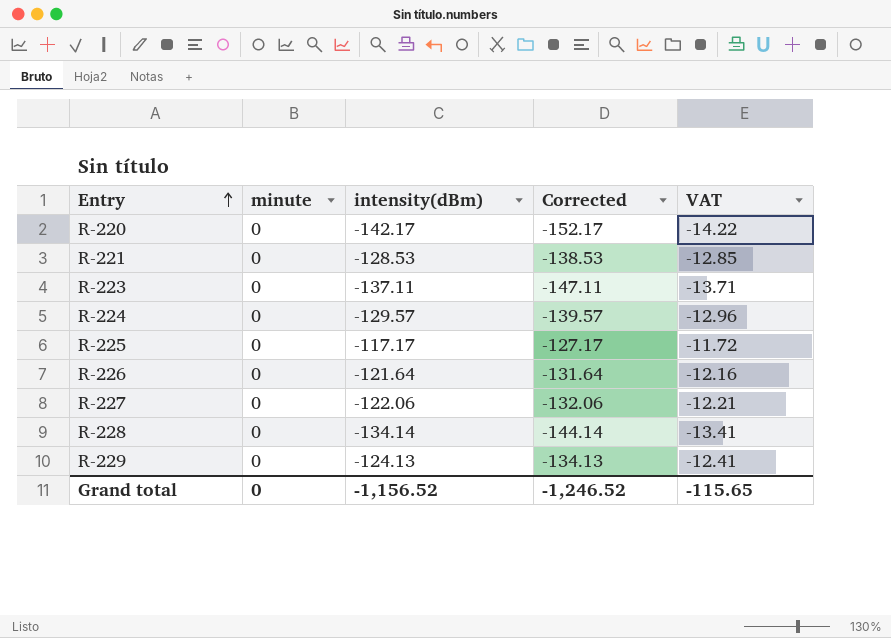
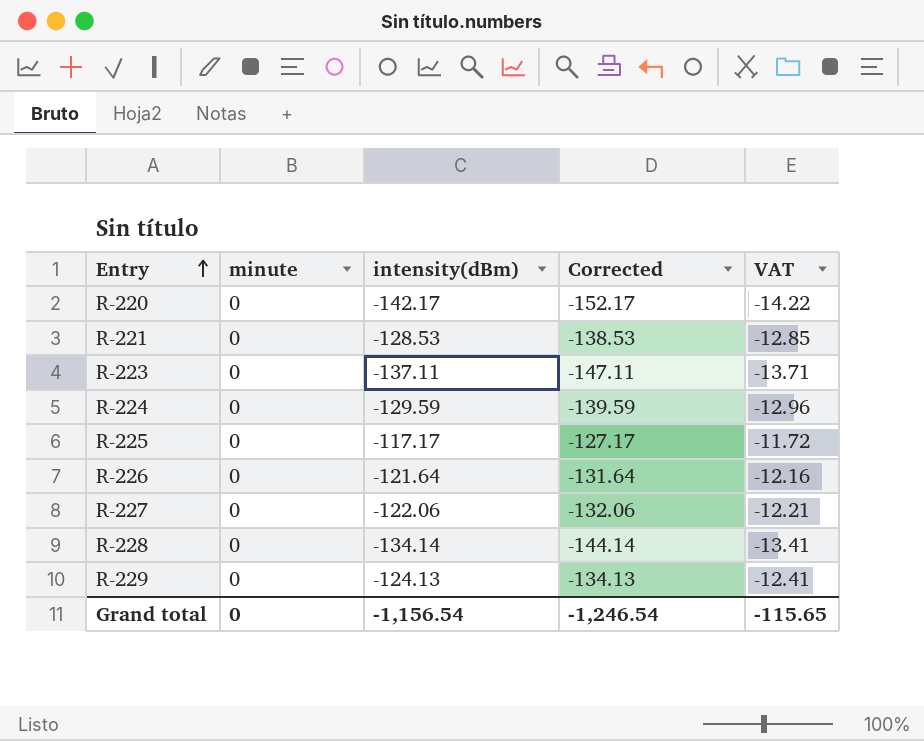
R-224 | intensity(dBm): -129.57 -> -129.59
R-224 | Corrected: -139.57 -> -139.59
Grand total | intensity(dBm): -1,156.52 -> -1,156.54
Grand total | Corrected: -1,246.52 -> -1,246.54

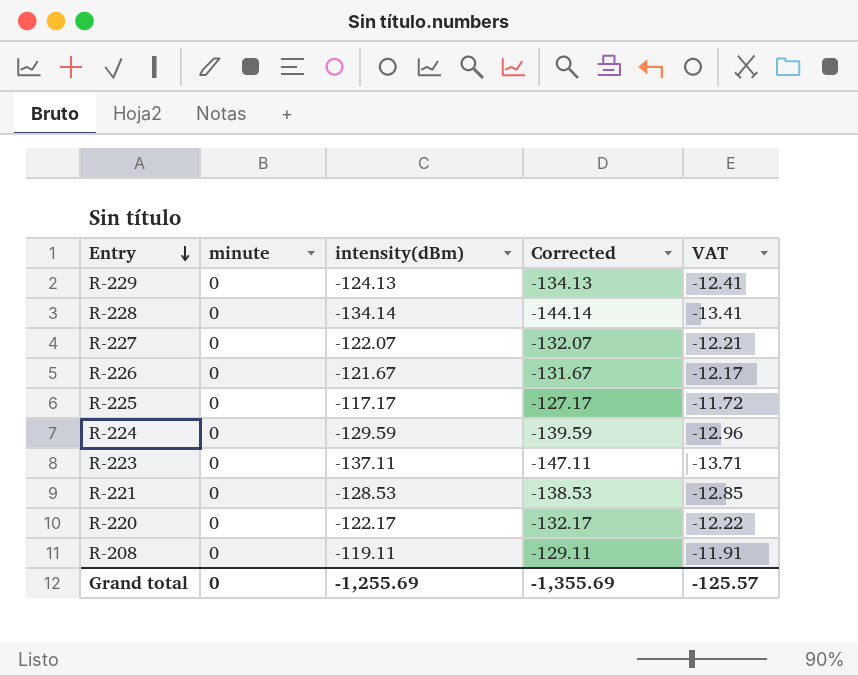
row order: Entry ascending -> Entry descending
R-227 | intensity(dBm): -122.06 -> -122.07
R-227 | Corrected: -132.06 -> -132.07
R-226 | intensity(dBm): -121.64 -> -121.67
R-226 | Corrected: -131.64 -> -131.67
R-226 | VAT: -12.16 -> -12.17
R-220 | intensity(dBm): -142.17 -> -122.17
R-220 | Corrected: -152.17 -> -132.17
R-220 | VAT: -14.22 -> -12.22
row R-208: none -> 0 | -119.11 | -129.11 | -11.91
Grand total | intensity(dBm): -1,156.54 -> -1,255.69
Grand total | Corrected: -1,246.54 -> -1,355.69
Grand total | VAT: -115.65 -> -125.57

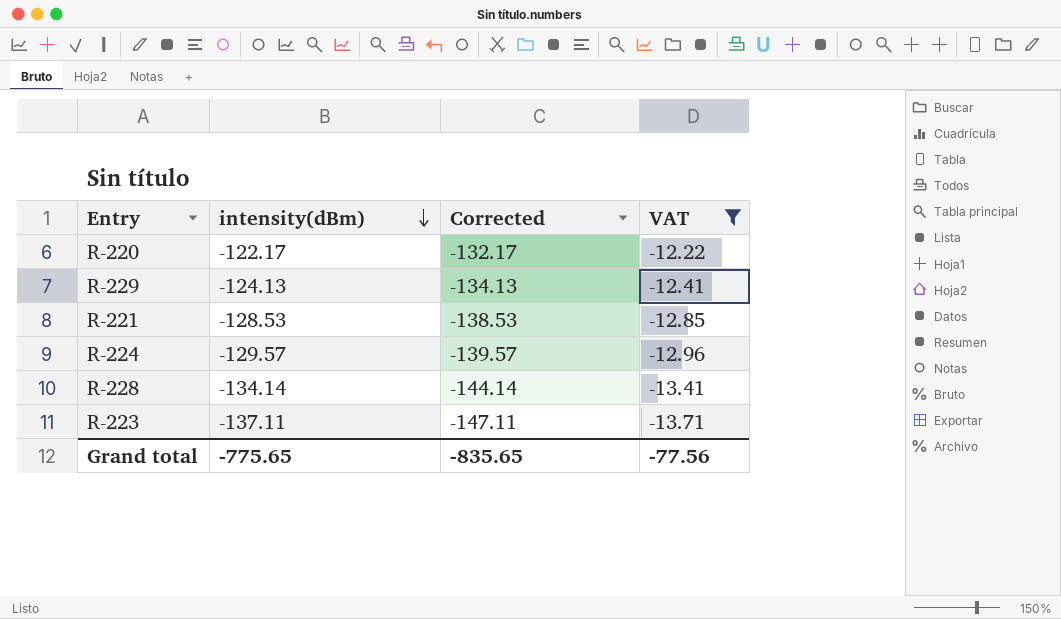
filter: none -> VAT <= -12.22
row order: Entry descending -> intensity(dBm) descending
column minute | position: 2 -> none
R-224 | intensity(dBm): -129.59 -> -129.57
R-224 | Corrected: -139.59 -> -139.57
Grand total | intensity(dBm): -1,255.69 -> -775.65
Grand total | Corrected: -1,355.69 -> -835.65
Grand total | VAT: -125.57 -> -77.56

